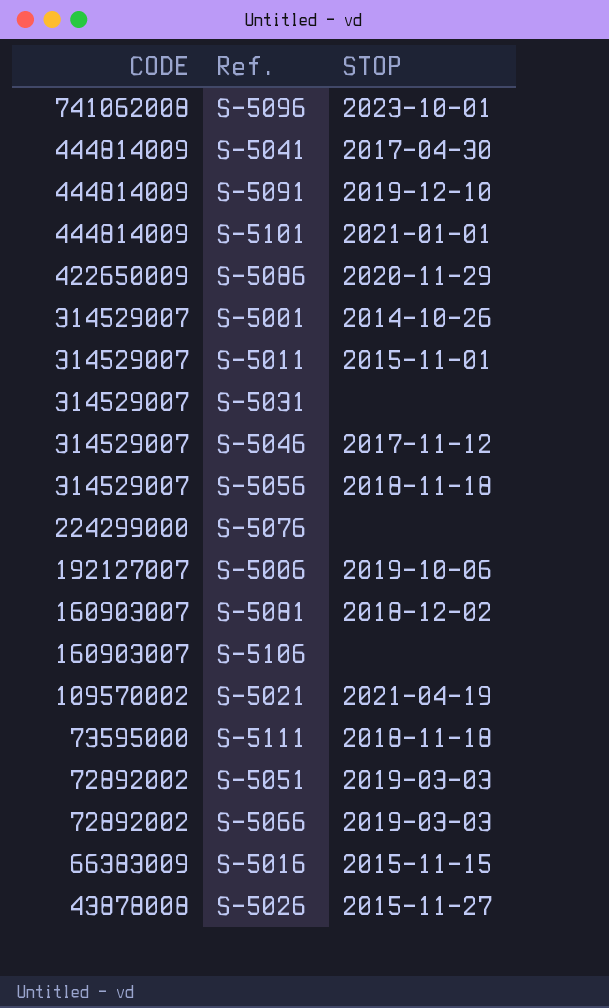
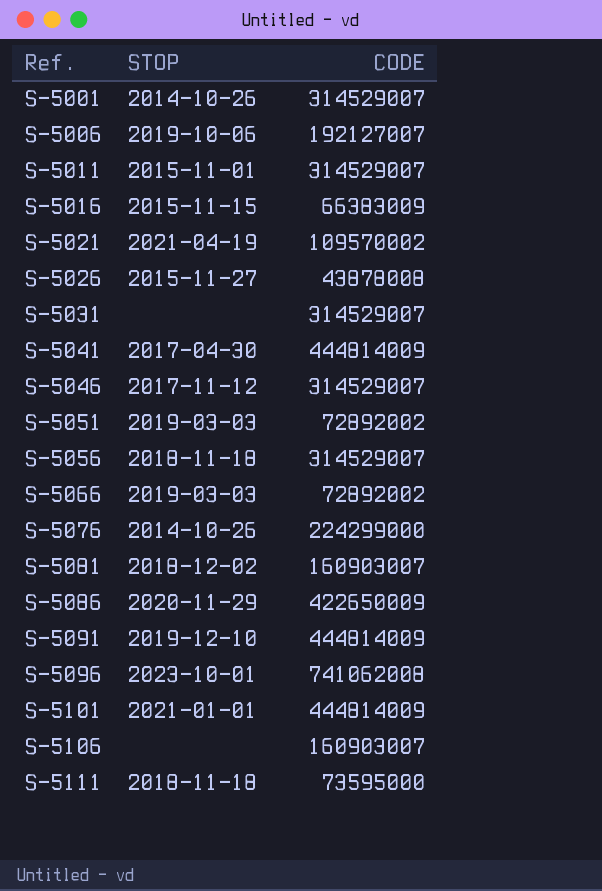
row order: CODE descending -> Ref. ascending
column CODE | position: 1 -> 3
S-5076 | STOP: none -> 2014-10-26

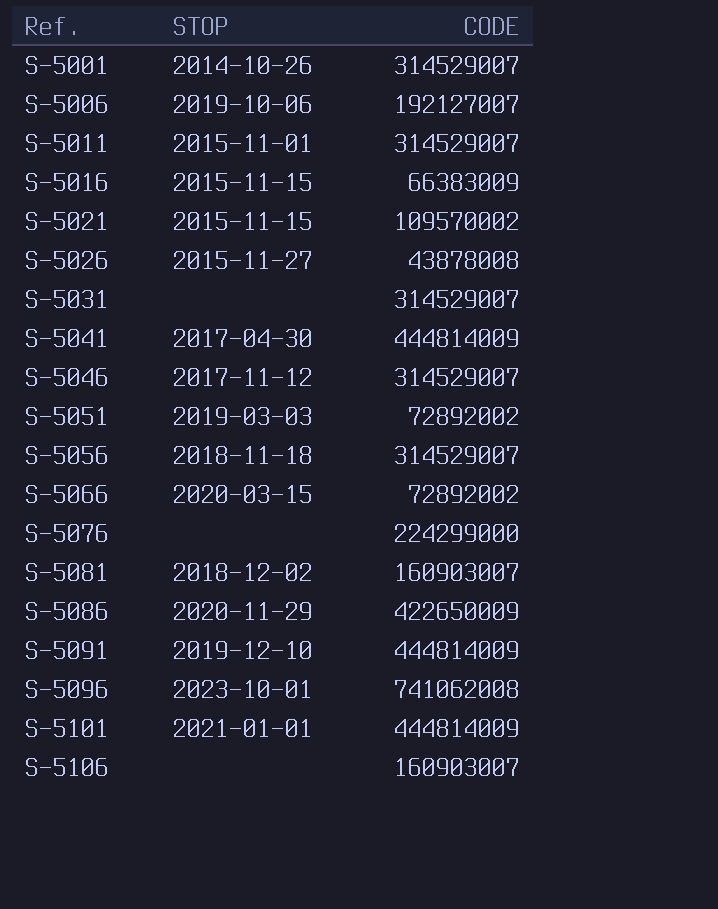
row S-5111: 2018-11-18 | 73595000 -> none
S-5021 | STOP: 2021-04-19 -> 2015-11-15
S-5066 | STOP: 2019-03-03 -> 2020-03-15
S-5076 | STOP: 2014-10-26 -> none

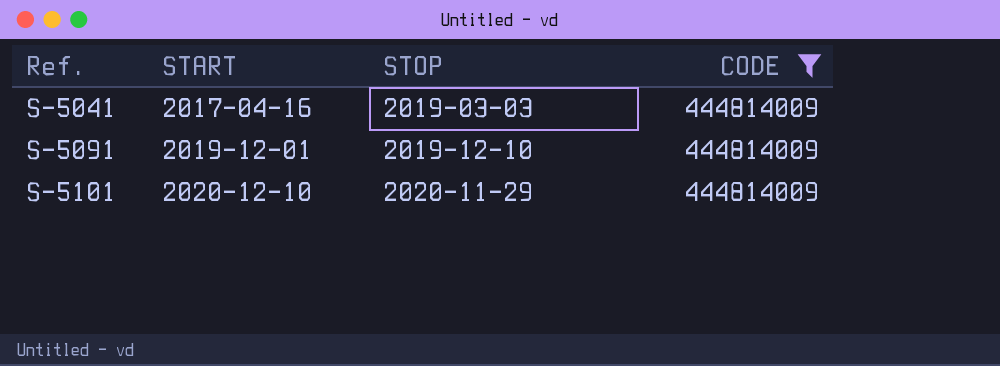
filter: none -> CODE = 444814009
column START | position: none -> 2
S-5041 | STOP: 2017-04-30 -> 2019-03-03
S-5101 | STOP: 2021-01-01 -> 2020-11-29

